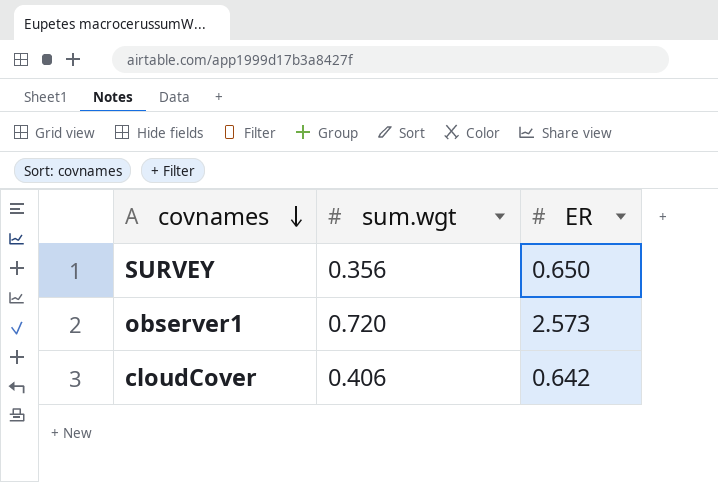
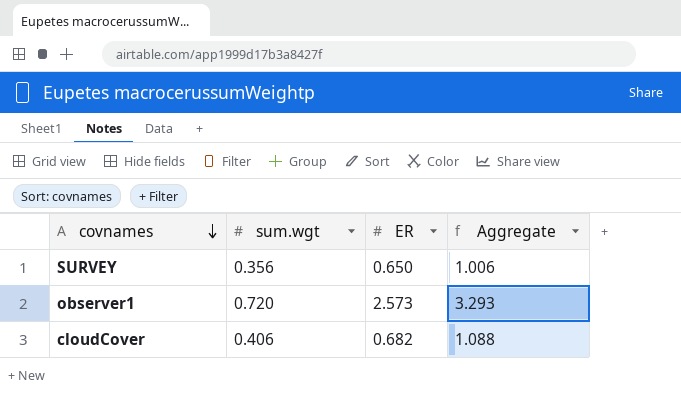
column Aggregate | formula: none -> [sum.wgt] + [ER]
cloudCover | ER: 0.642 -> 0.682

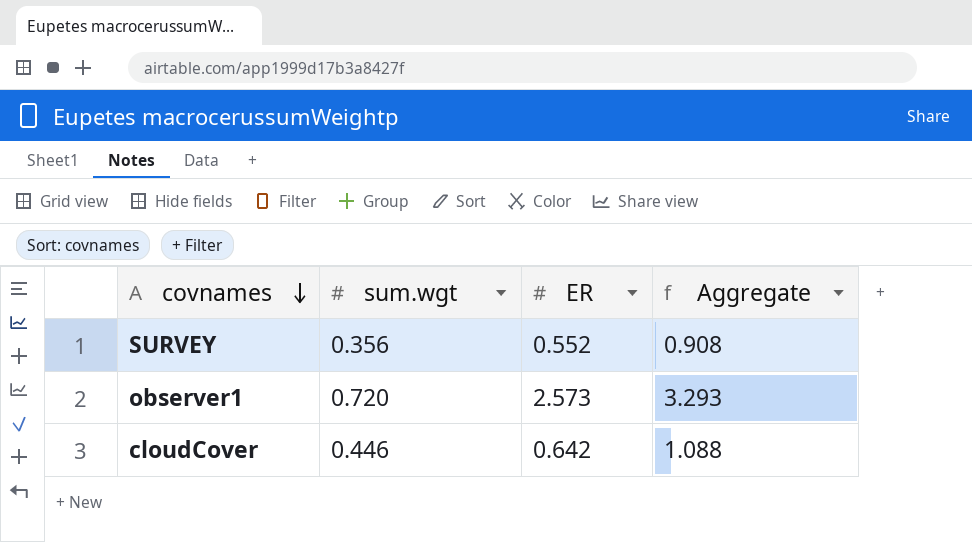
SURVEY | ER: 0.650 -> 0.552
SURVEY | Aggregate: 1.006 -> 0.908
cloudCover | sum.wgt: 0.406 -> 0.446
cloudCover | ER: 0.682 -> 0.642

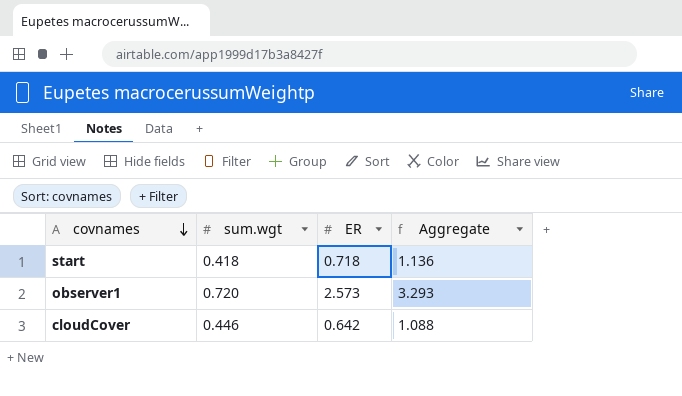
row SURVEY: 0.356 | 0.552 | 0.908 -> none
row start: none -> 0.418 | 0.718 | 1.136

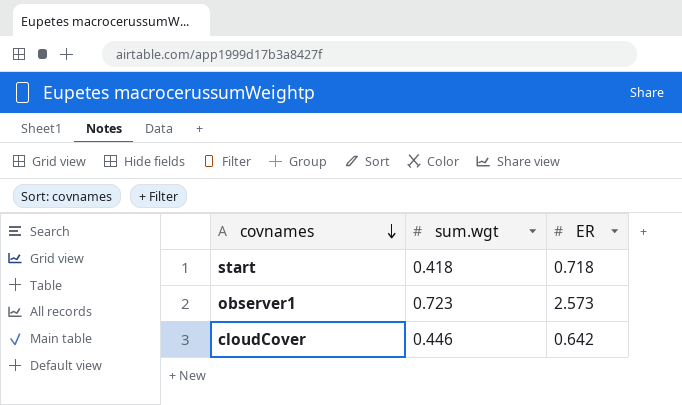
column Aggregate | formula: [sum.wgt] + [ER] -> none
observer1 | sum.wgt: 0.720 -> 0.723

